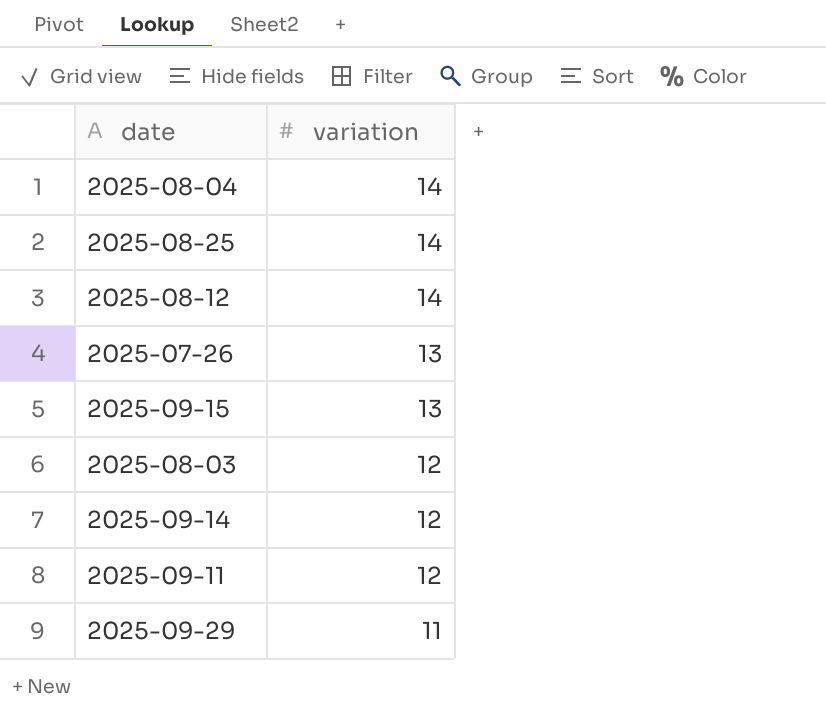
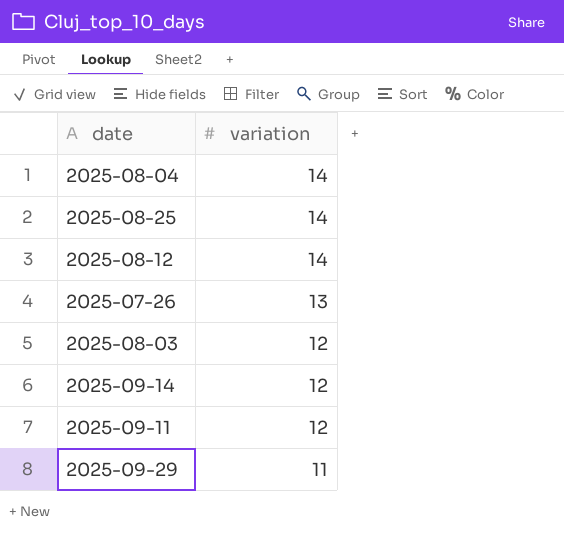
row 2025-09-15: 13 -> none

